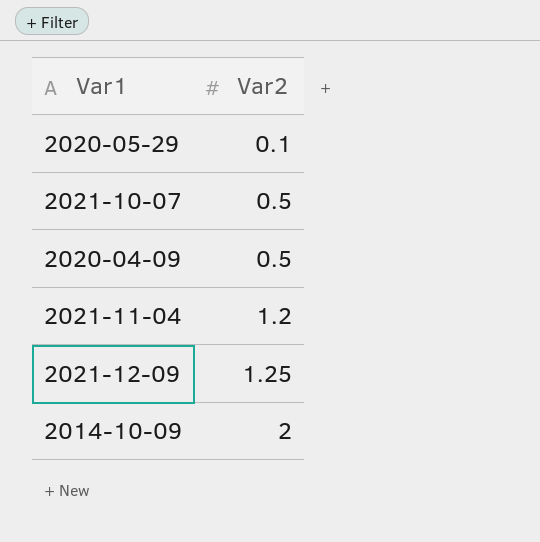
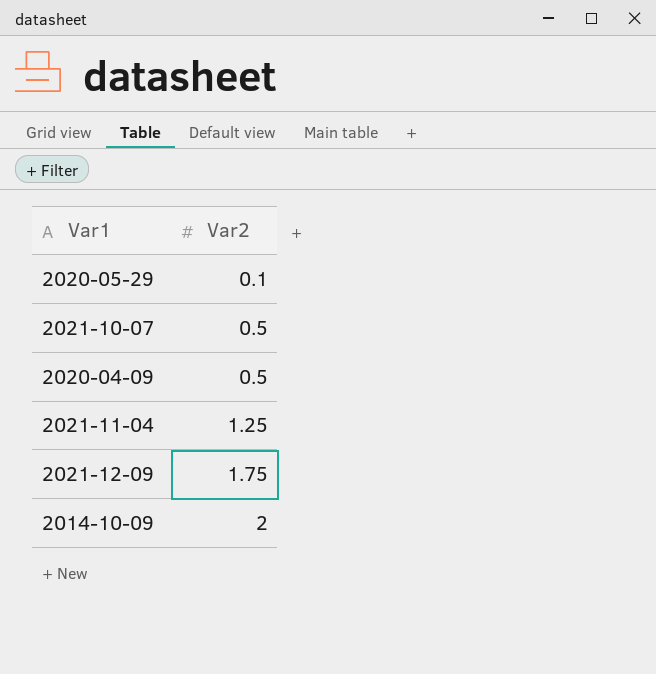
2021-11-04 | Var2: 1.2 -> 1.25
2021-12-09 | Var2: 1.25 -> 1.75

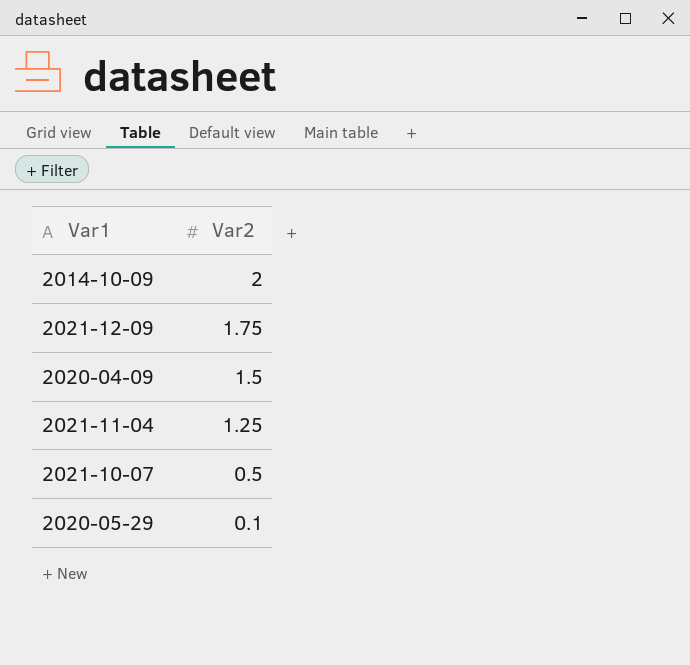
row order: Var2 ascending -> Var2 descending
2020-04-09 | Var2: 0.5 -> 1.5

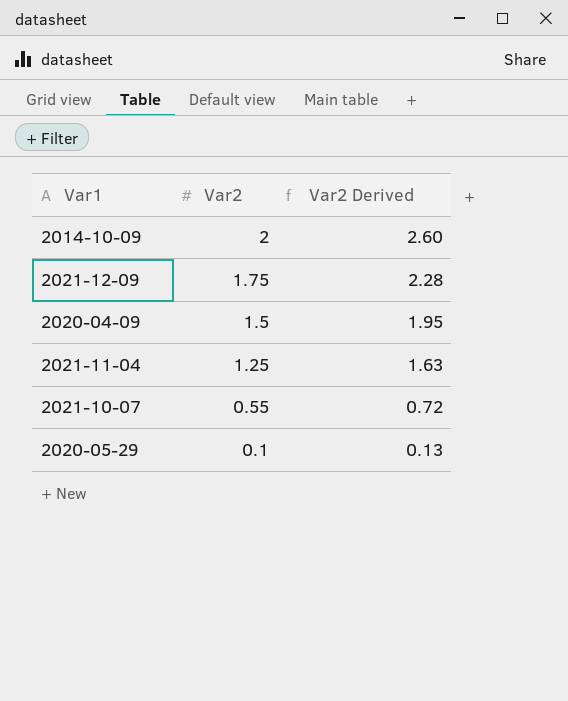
column Var2 Derived | formula: none -> [Var2] * 1.3
2021-10-07 | Var2: 0.5 -> 0.55

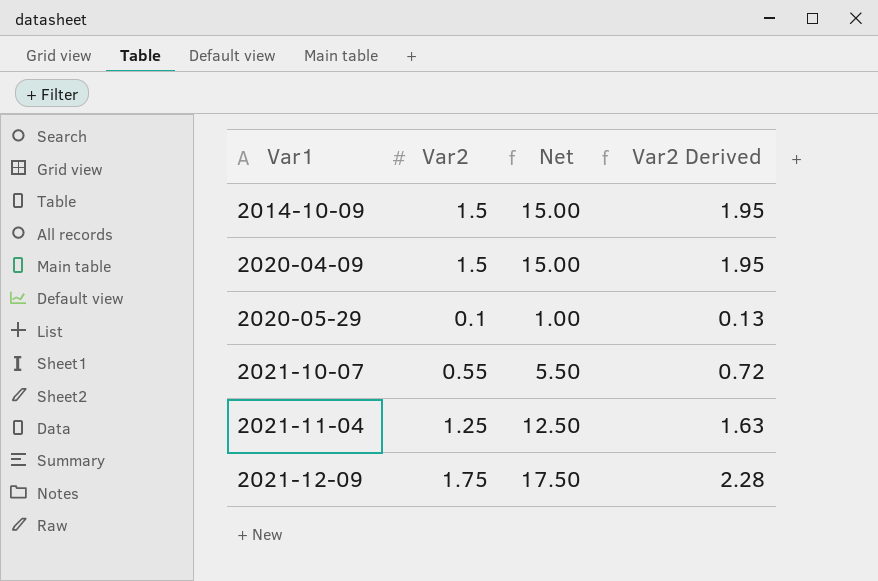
row order: Var2 descending -> Var1 ascending
column Net | formula: none -> [Var2] * 10
2014-10-09 | Var2: 2 -> 1.5
2014-10-09 | Var2 Derived: 2.60 -> 1.95

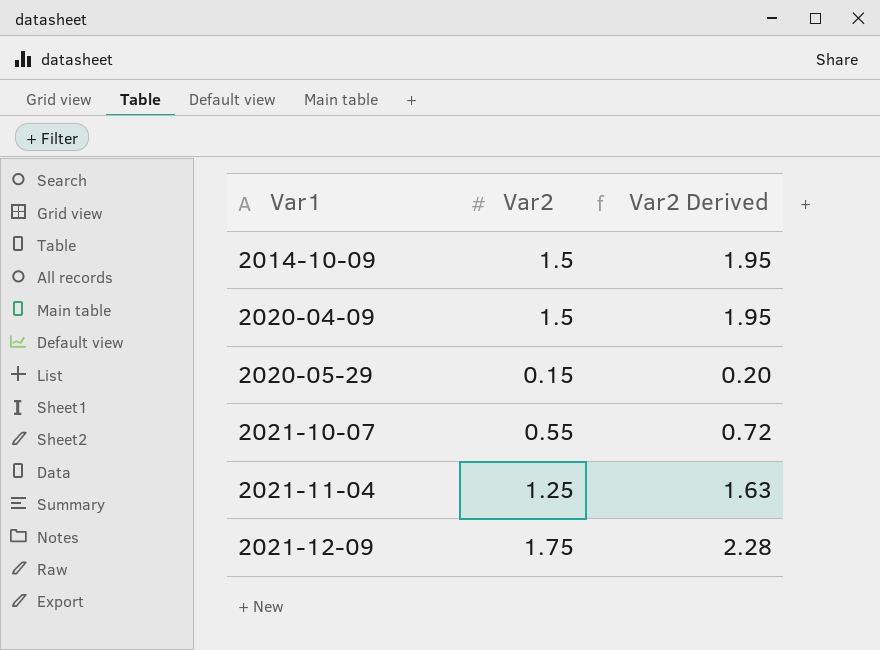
column Net | formula: [Var2] * 10 -> none
2020-05-29 | Var2: 0.1 -> 0.15
2020-05-29 | Var2 Derived: 0.13 -> 0.20

